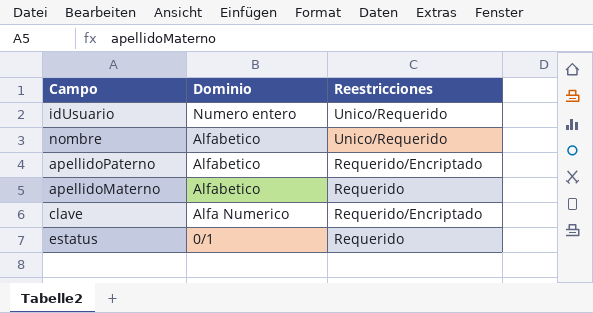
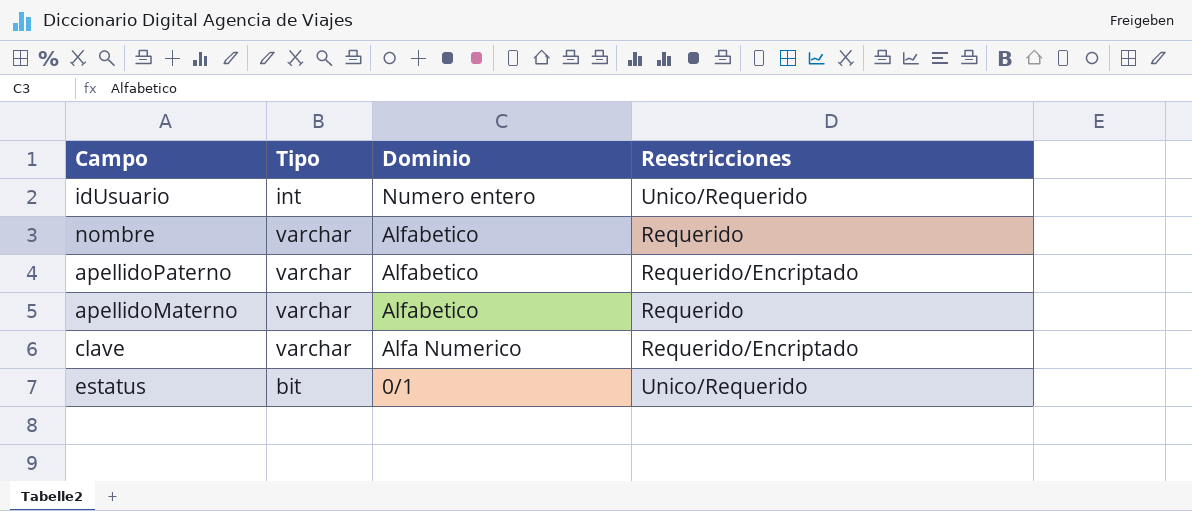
column Tipo | position: none -> 2
nombre | Reestricciones: Unico/Requerido -> Requerido
estatus | Reestricciones: Requerido -> Unico/Requerido

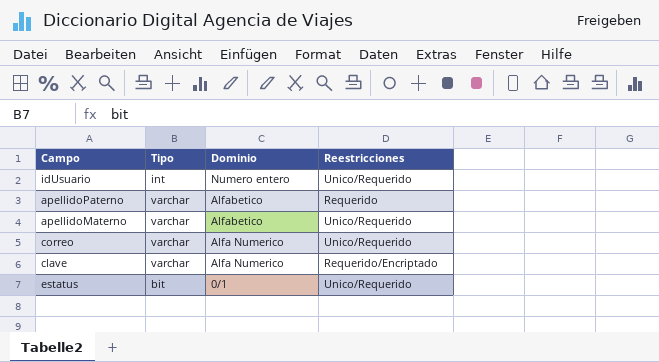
row nombre: varchar | Alfabetico | Requerido -> none
apellidoPaterno | Reestricciones: Requerido/Encriptado -> Requerido
apellidoMaterno | Reestricciones: Requerido -> Unico/Requerido
row correo: none -> varchar | Alfa Numerico | Unico/Requerido

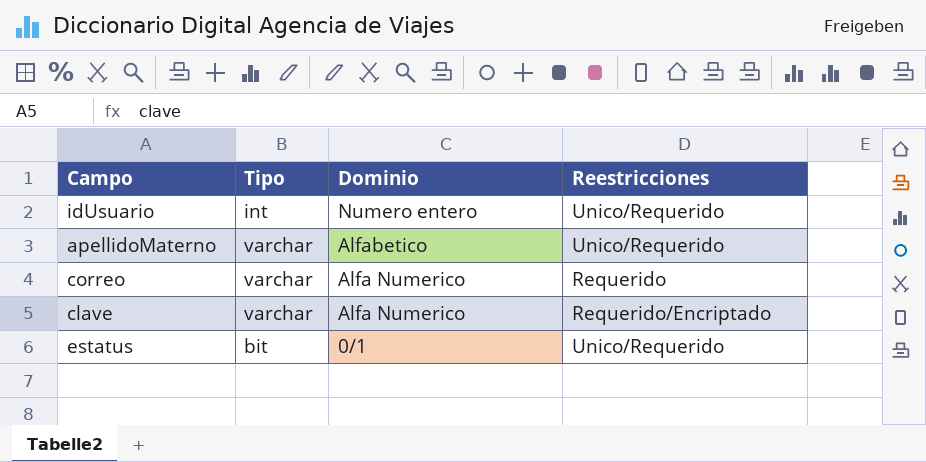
row apellidoPaterno: varchar | Alfabetico | Requerido -> none
correo | Reestricciones: Unico/Requerido -> Requerido

